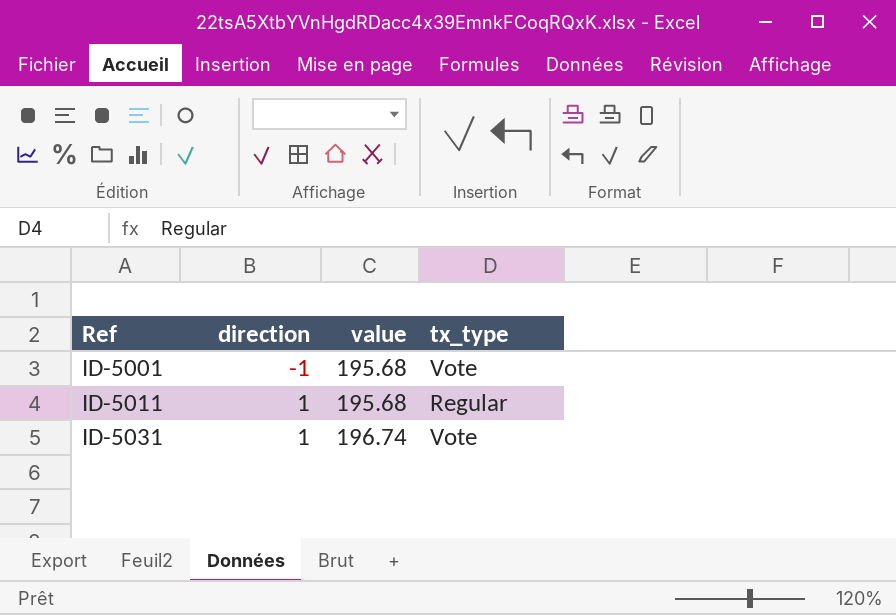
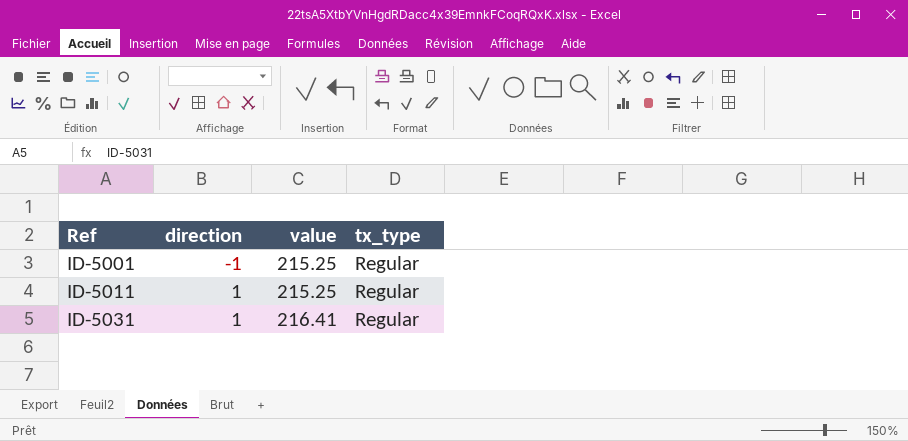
ID-5001 | value: 195.68 -> 215.25
ID-5001 | tx_type: Vote -> Regular
ID-5011 | value: 195.68 -> 215.25
ID-5031 | value: 196.74 -> 216.41
ID-5031 | tx_type: Vote -> Regular

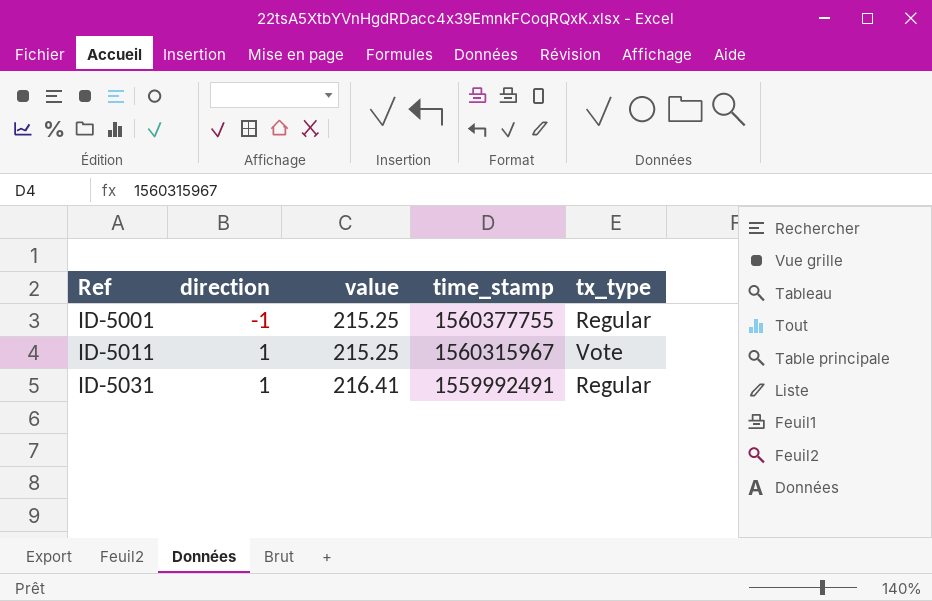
column time_stamp | position: none -> 4
ID-5011 | tx_type: Regular -> Vote

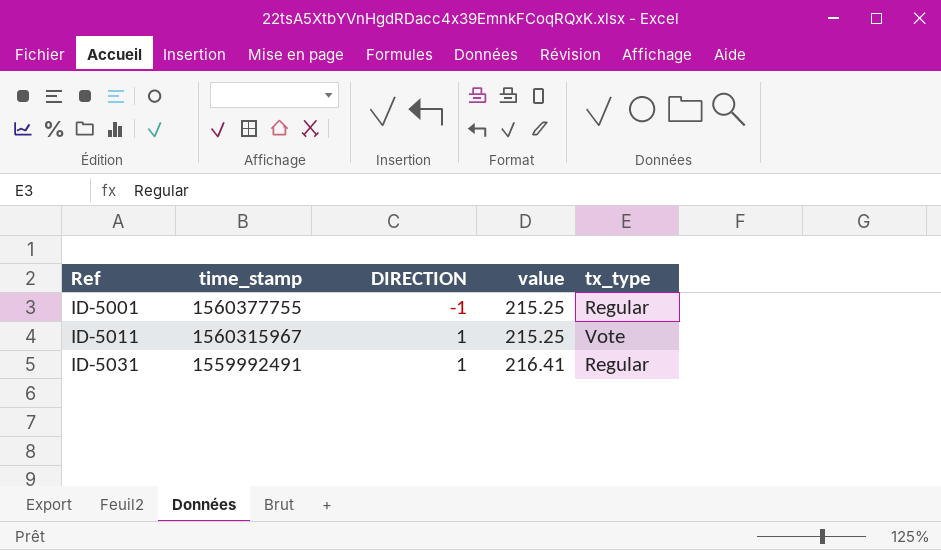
column time_stamp | position: 4 -> 2
column name: direction -> DIRECTION

